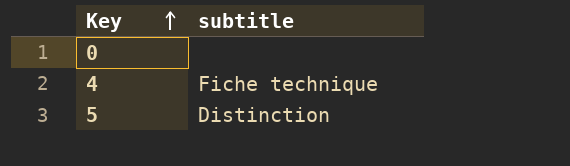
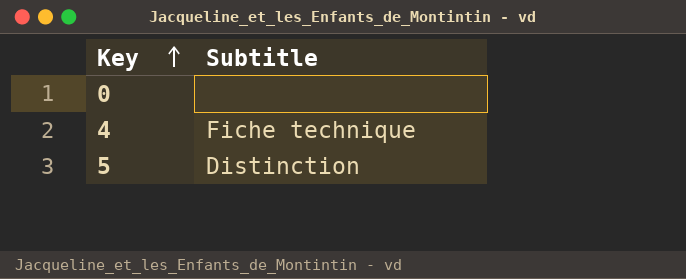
column name: subtitle -> Subtitle

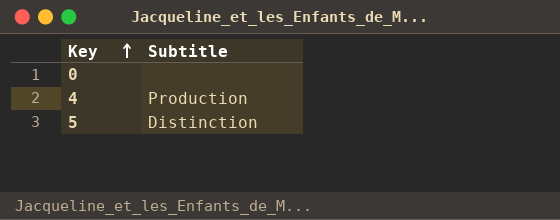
4 | Subtitle: Fiche technique -> Production

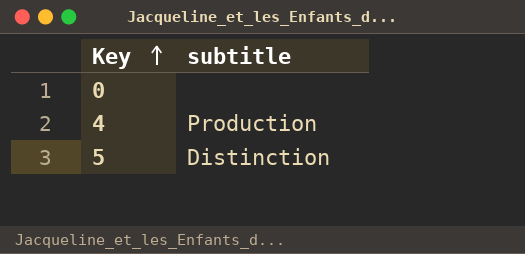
column name: Subtitle -> subtitle

